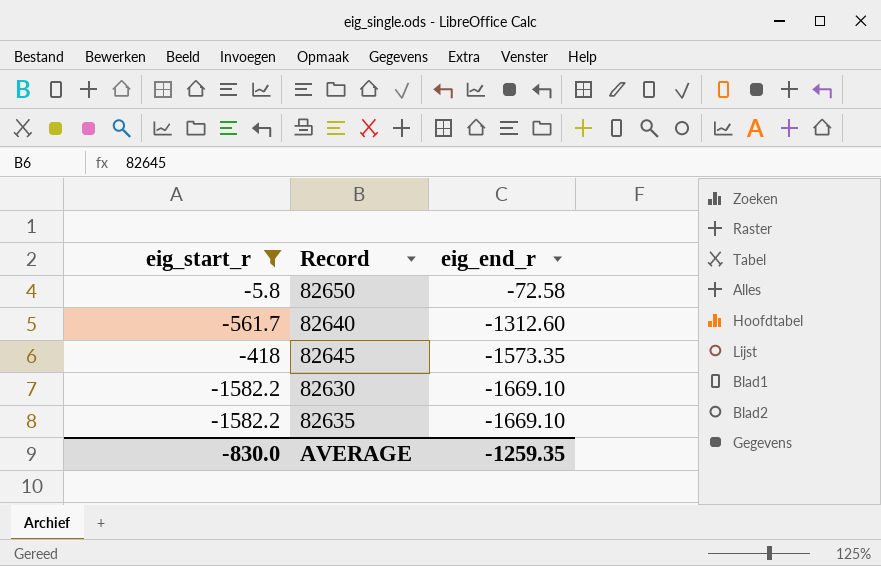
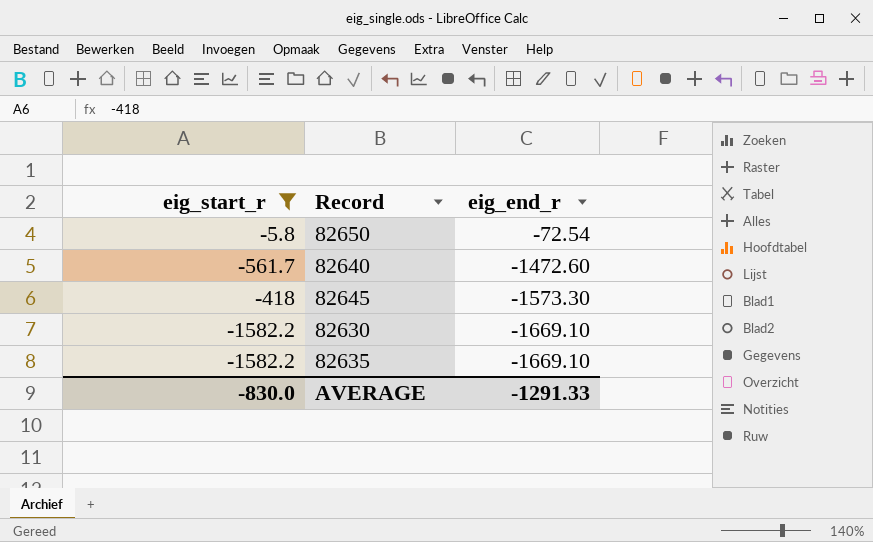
82650 | eig_end_r: -72.58 -> -72.54
82640 | eig_end_r: -1312.60 -> -1472.60
82645 | eig_end_r: -1573.35 -> -1573.30
AVERAGE | eig_end_r: -1259.35 -> -1291.33

